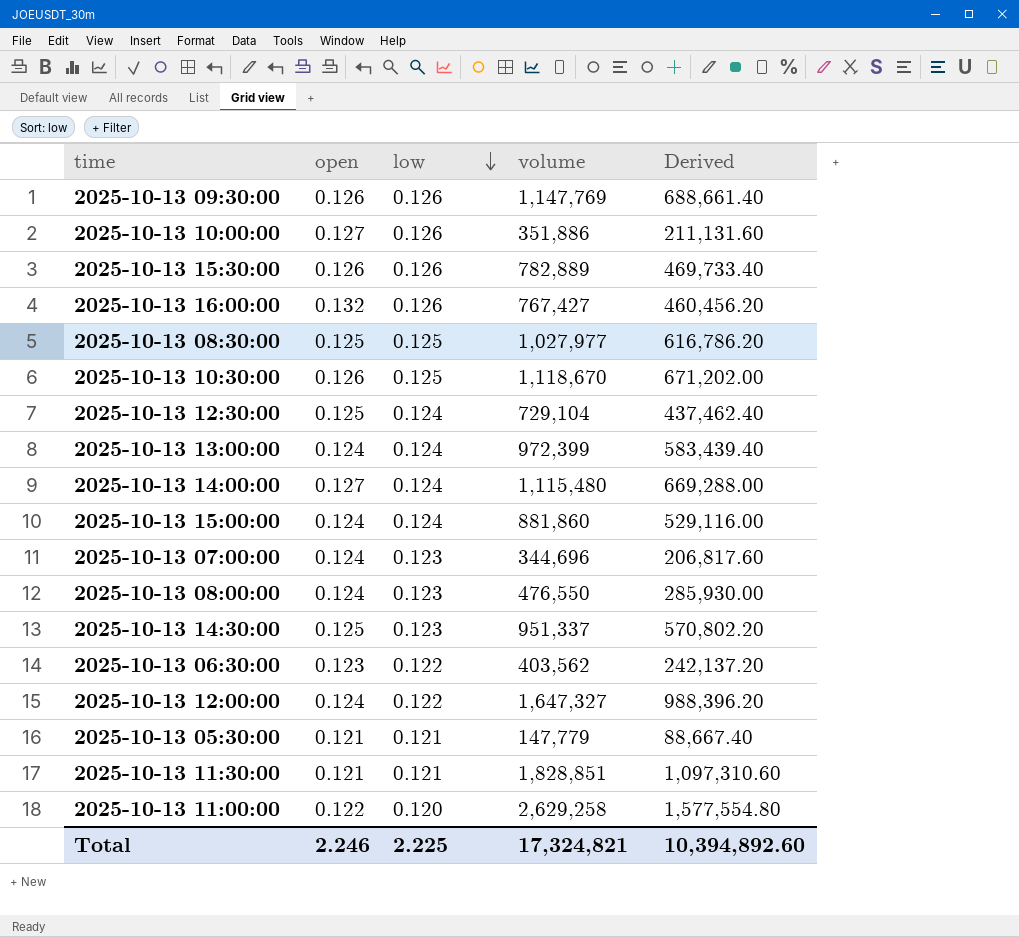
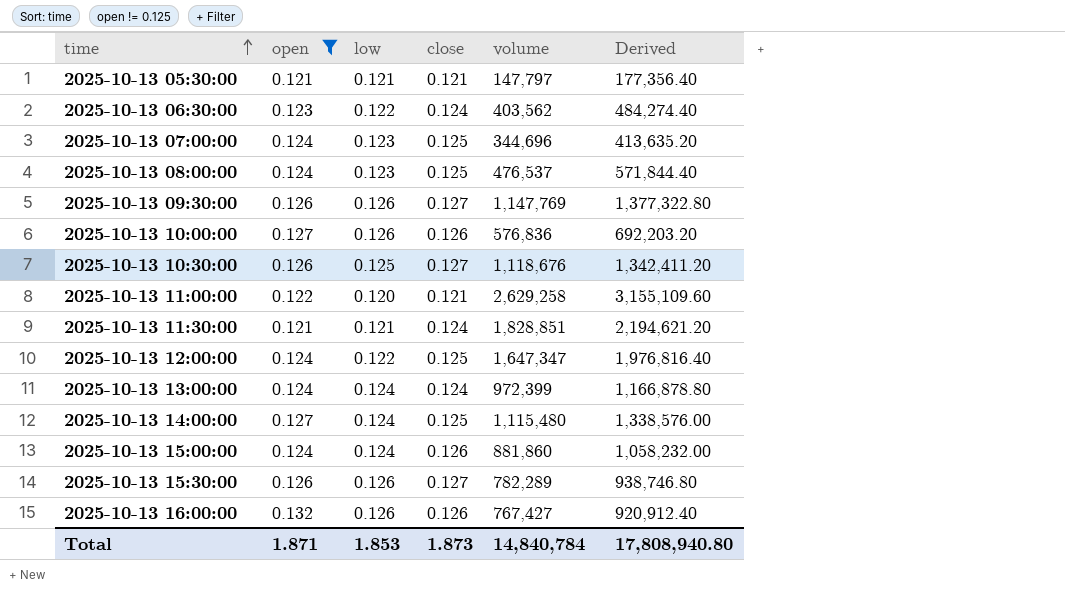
filter: none -> open != 0.125
row order: low descending -> time ascending
column close | position: none -> 4
column Derived | formula: [volume] * 0.6 -> [volume] * 1.2
2025-10-13 05:30:00 | volume: 147,779 -> 147,797
2025-10-13 08:00:00 | volume: 476,550 -> 476,537
2025-10-13 10:00:00 | volume: 351,886 -> 576,836
2025-10-13 10:30:00 | volume: 1,118,670 -> 1,118,676
2025-10-13 12:00:00 | volume: 1,647,327 -> 1,647,347
2025-10-13 15:30:00 | volume: 782,889 -> 782,289
Total | open: 2.246 -> 1.871
Total | low: 2.225 -> 1.853
Total | volume: 17,324,821 -> 14,840,784
Total | Derived: 10,394,892.60 -> 17,808,940.80

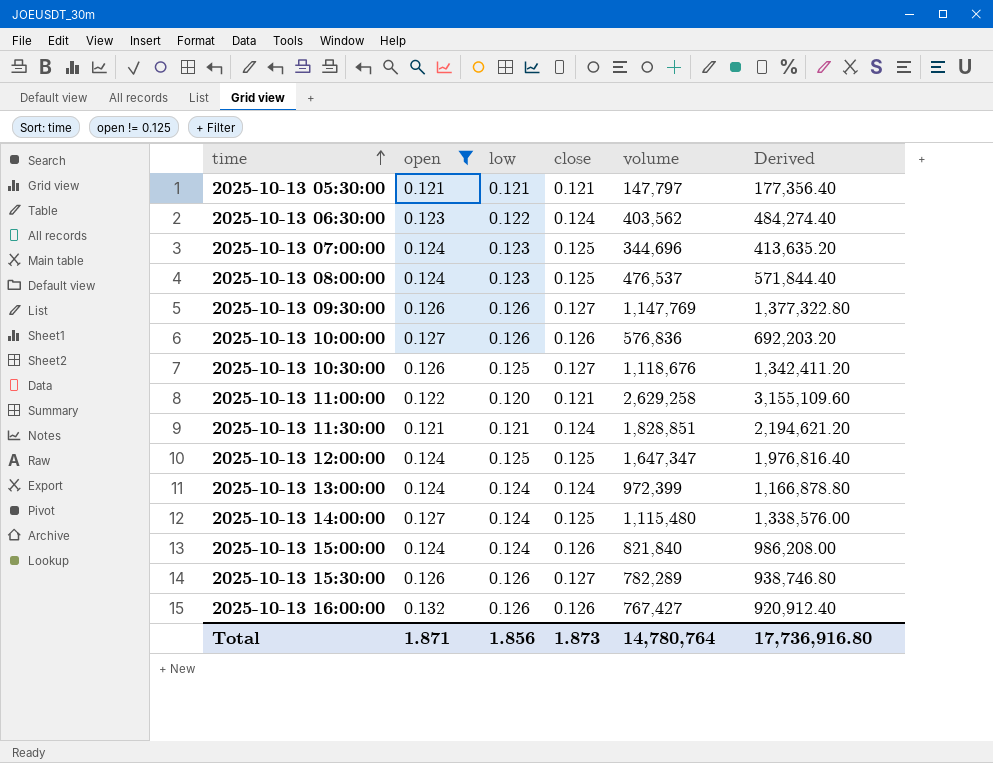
2025-10-13 12:00:00 | low: 0.122 -> 0.125
2025-10-13 15:00:00 | volume: 881,860 -> 821,840
2025-10-13 15:00:00 | Derived: 1,058,232.00 -> 986,208.00
Total | low: 1.853 -> 1.856
Total | volume: 14,840,784 -> 14,780,764
Total | Derived: 17,808,940.80 -> 17,736,916.80

